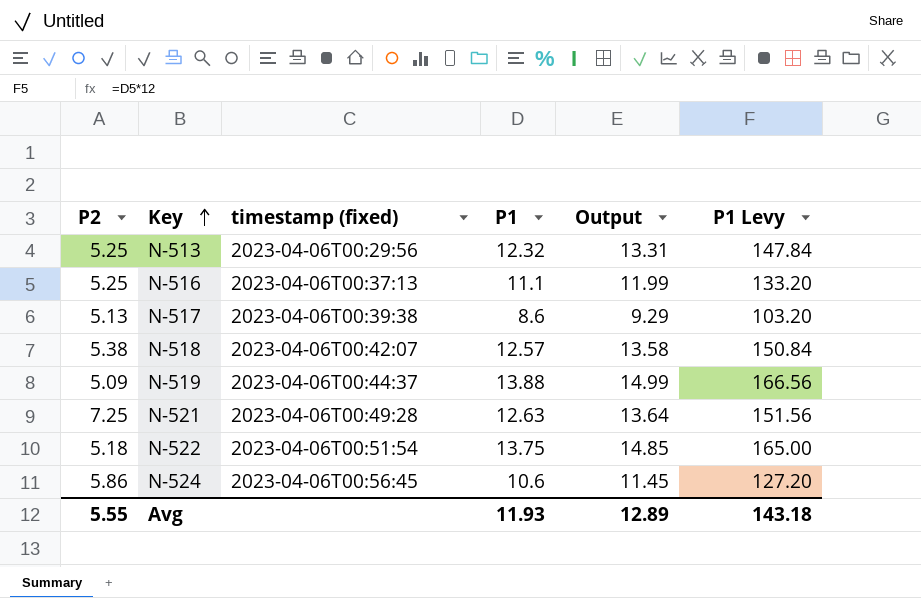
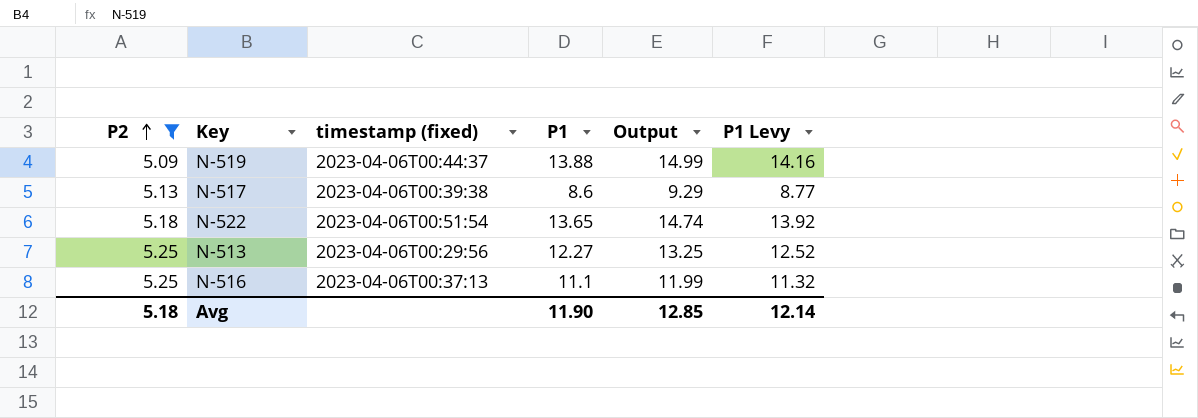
filter: none -> P2 <= 5.25
row order: Key ascending -> P2 ascending
column P1 Levy | formula: [P1] * 12 -> [P1] * 1.02
N-522 | P1: 13.75 -> 13.65
N-522 | Output: 14.85 -> 14.74
N-513 | P1: 12.32 -> 12.27
N-513 | Output: 13.31 -> 13.25
Avg | P2: 5.55 -> 5.18
Avg | P1: 11.93 -> 11.90
Avg | Output: 12.89 -> 12.85
Avg | P1 Levy: 143.18 -> 12.14

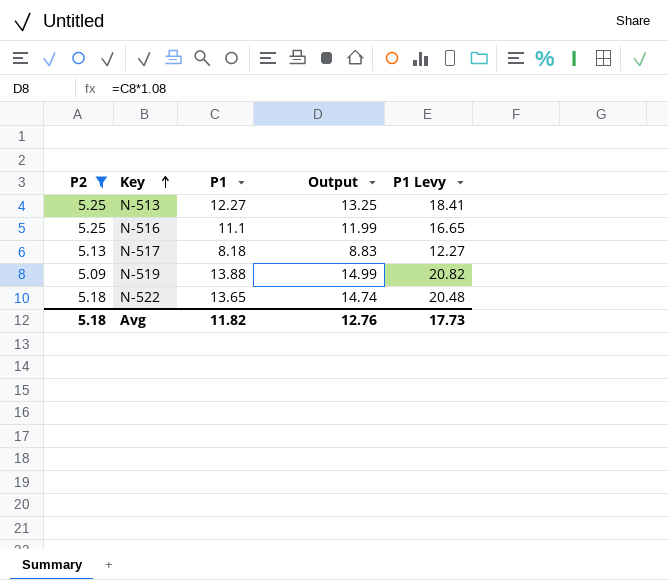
row order: P2 ascending -> Key ascending
column timestamp (fixed) | position: 3 -> none
column P1 Levy | formula: [P1] * 1.02 -> [P1] * 1.5
N-517 | P1: 8.6 -> 8.18
N-517 | Output: 9.29 -> 8.83
Avg | P1: 11.90 -> 11.82
Avg | Output: 12.85 -> 12.76
Avg | P1 Levy: 12.14 -> 17.73

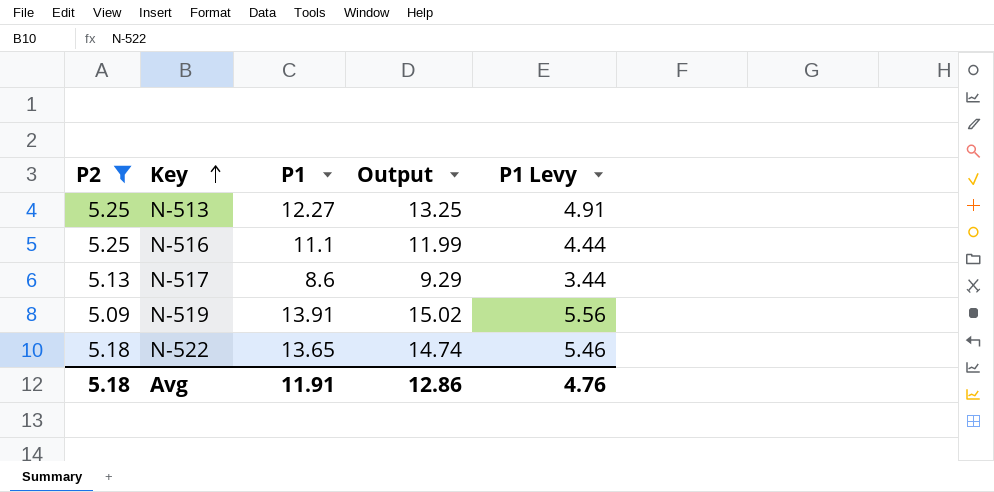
column P1 Levy | formula: [P1] * 1.5 -> [P1] * 0.4
N-517 | P1: 8.18 -> 8.6
N-517 | Output: 8.83 -> 9.29
N-519 | P1: 13.88 -> 13.91
N-519 | Output: 14.99 -> 15.02
Avg | P1: 11.82 -> 11.91
Avg | Output: 12.76 -> 12.86
Avg | P1 Levy: 17.73 -> 4.76

